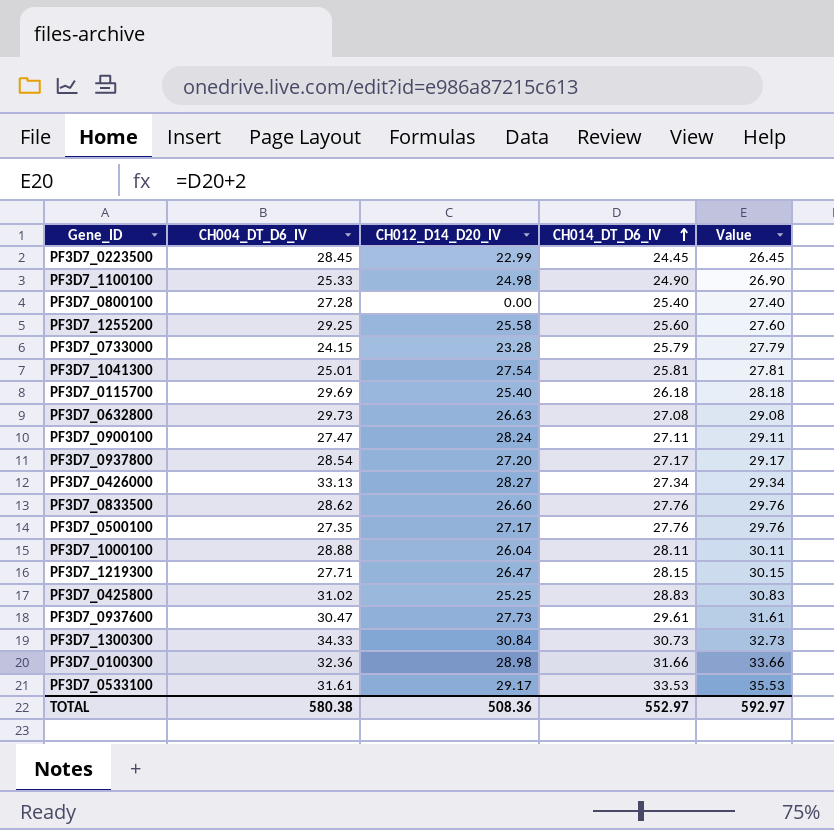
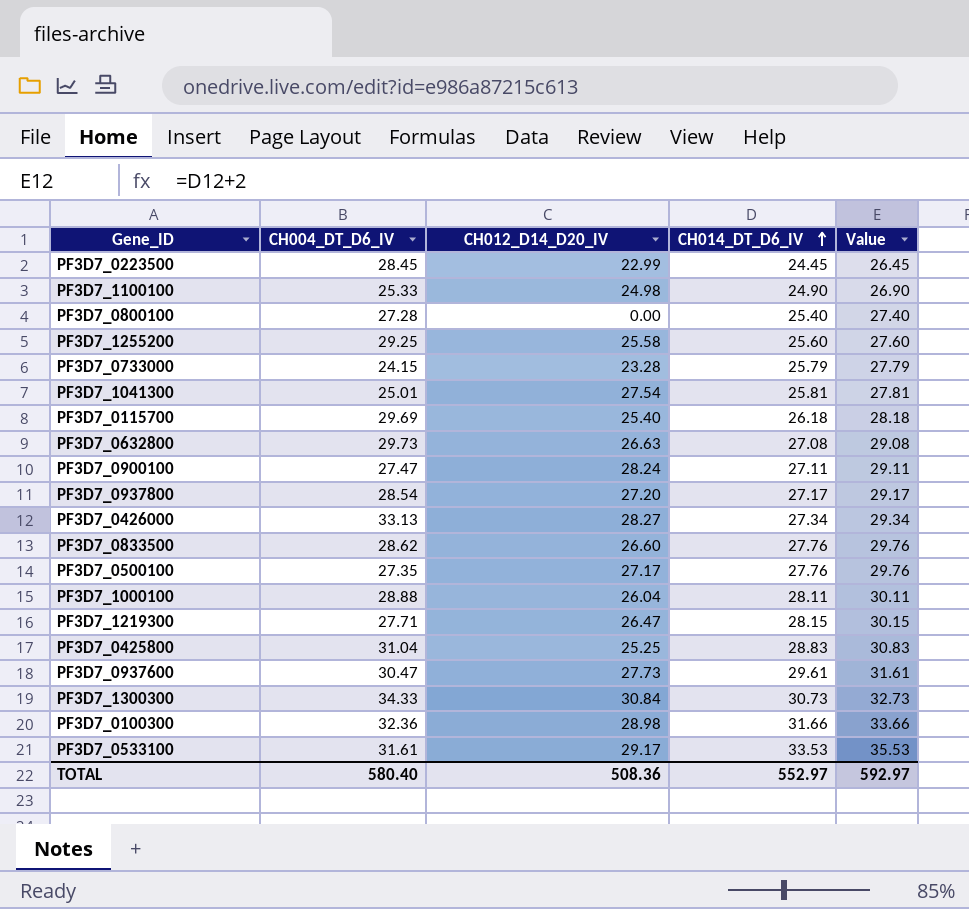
PF3D7_0425800 | CH004_DT_D6_IV: 31.02 -> 31.04
TOTAL | CH004_DT_D6_IV: 580.38 -> 580.40

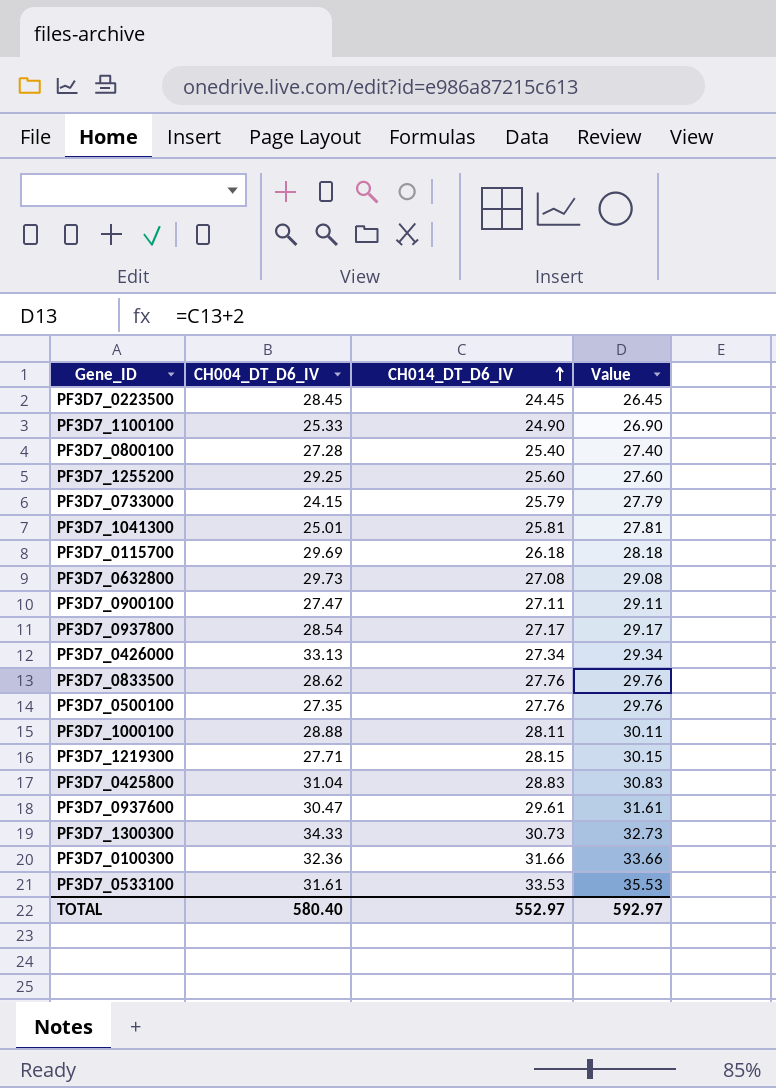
column CH012_D14_D20_IV | position: 3 -> none

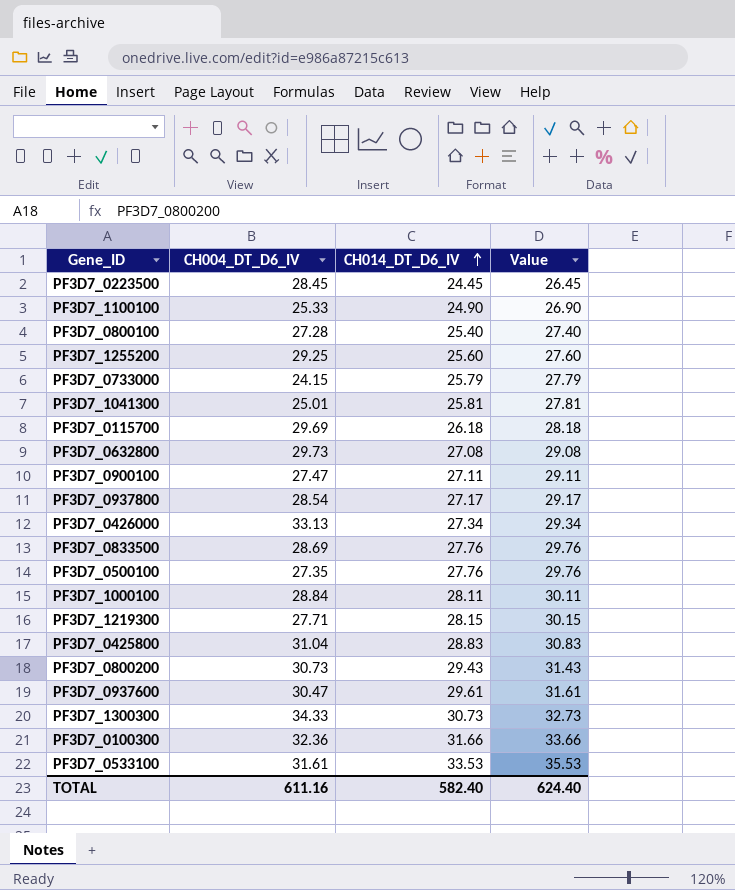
PF3D7_0833500 | CH004_DT_D6_IV: 28.62 -> 28.69
PF3D7_1000100 | CH004_DT_D6_IV: 28.88 -> 28.84
row PF3D7_0800200: none -> 30.73 | 29.43 | 31.43
TOTAL | CH004_DT_D6_IV: 580.40 -> 611.16
TOTAL | CH014_DT_D6_IV: 552.97 -> 582.40
TOTAL | Value: 592.97 -> 624.40

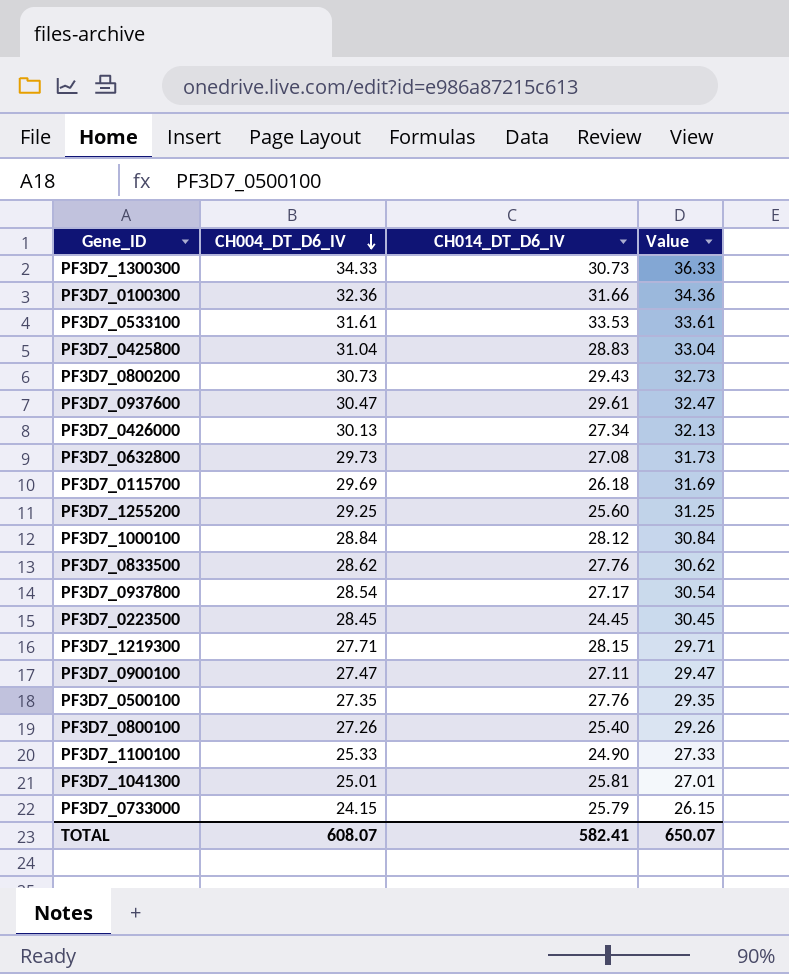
row order: CH014_DT_D6_IV ascending -> CH004_DT_D6_IV descending
column Value | formula: [CH014_DT_D6_IV] + 2 -> [CH004_DT_D6_IV] + 2
PF3D7_0426000 | CH004_DT_D6_IV: 33.13 -> 30.13
PF3D7_1000100 | CH014_DT_D6_IV: 28.11 -> 28.12
PF3D7_0833500 | CH004_DT_D6_IV: 28.69 -> 28.62
PF3D7_0800100 | CH004_DT_D6_IV: 27.28 -> 27.26
TOTAL | CH004_DT_D6_IV: 611.16 -> 608.07
TOTAL | CH014_DT_D6_IV: 582.40 -> 582.41
TOTAL | Value: 624.40 -> 650.07

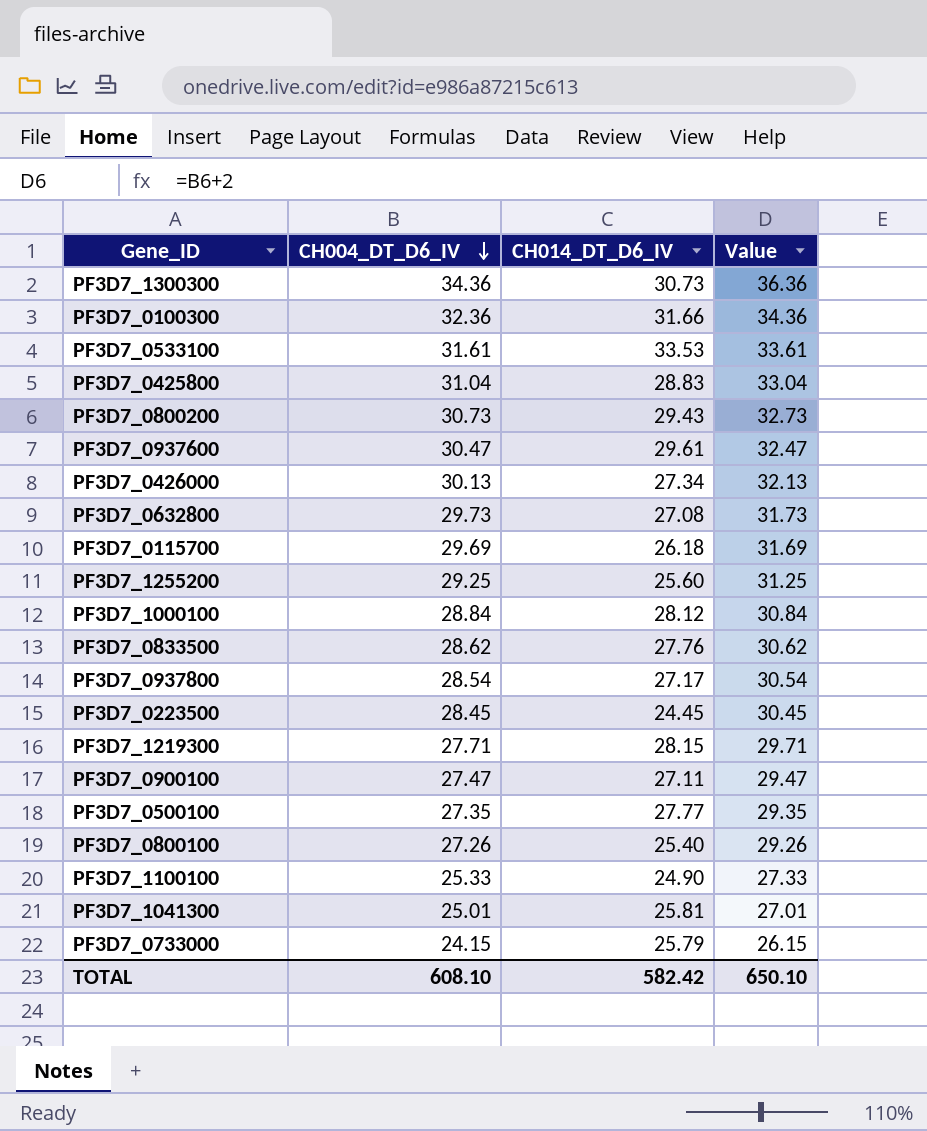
PF3D7_1300300 | CH004_DT_D6_IV: 34.33 -> 34.36
PF3D7_1300300 | Value: 36.33 -> 36.36
PF3D7_0500100 | CH014_DT_D6_IV: 27.76 -> 27.77
TOTAL | CH004_DT_D6_IV: 608.07 -> 608.10
TOTAL | CH014_DT_D6_IV: 582.41 -> 582.42
TOTAL | Value: 650.07 -> 650.10

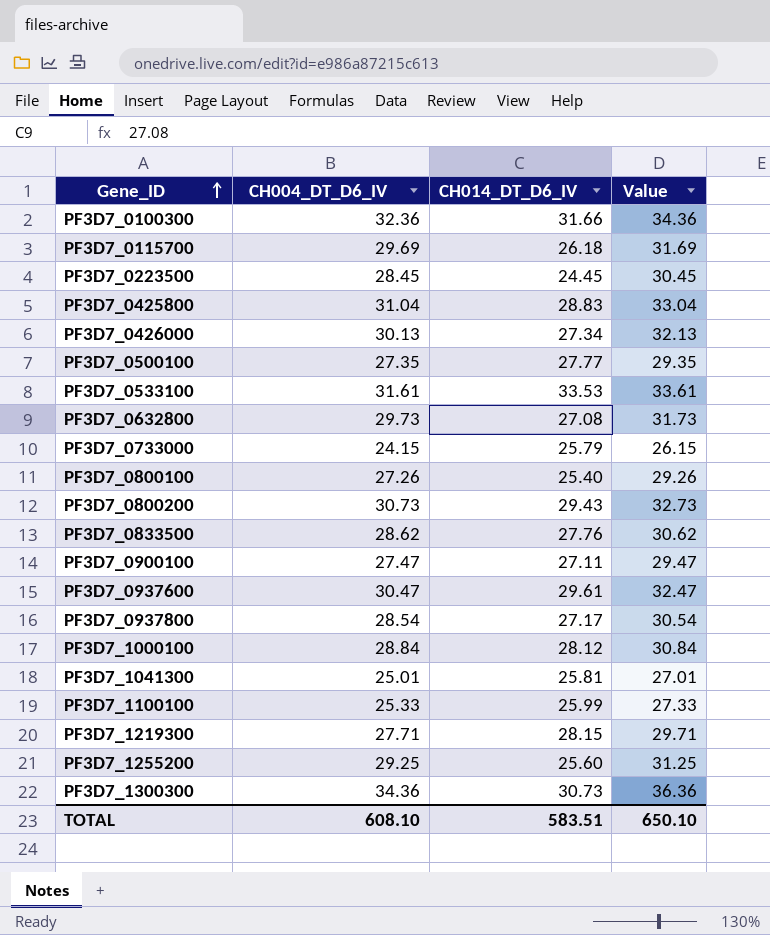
row order: CH004_DT_D6_IV descending -> Gene_ID ascending
PF3D7_1100100 | CH014_DT_D6_IV: 24.90 -> 25.99
TOTAL | CH014_DT_D6_IV: 582.42 -> 583.51

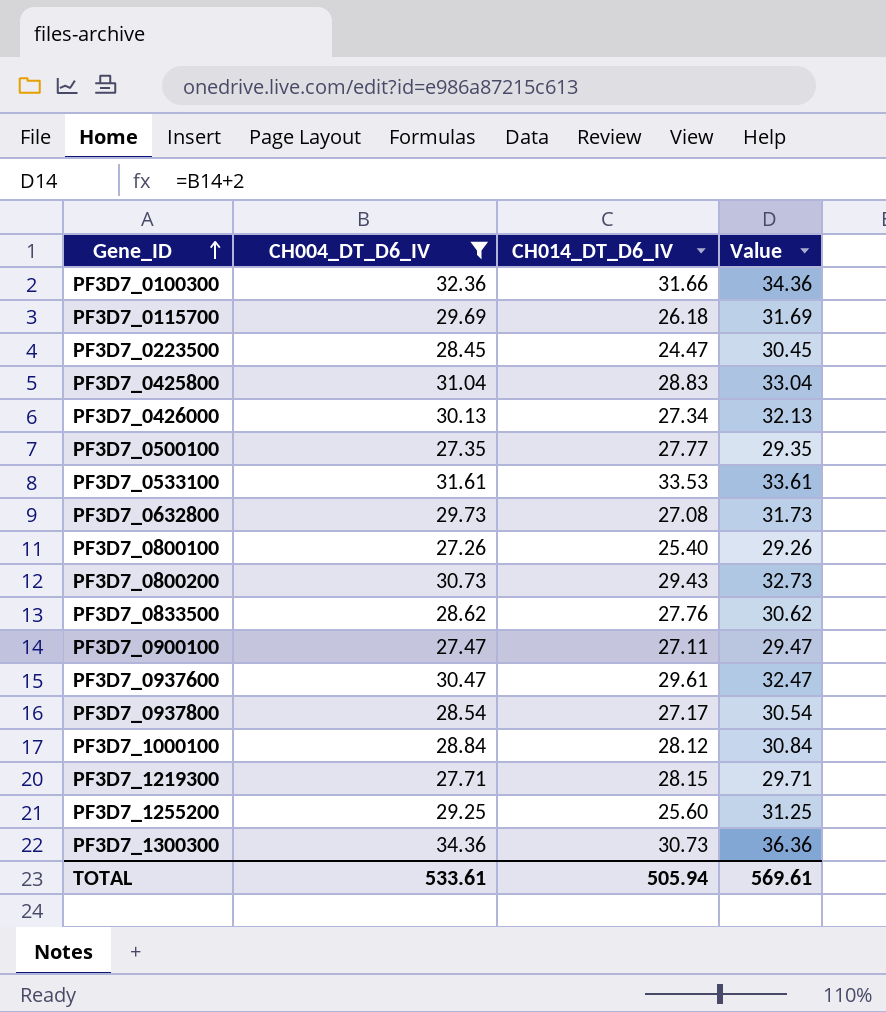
filter: none -> CH004_DT_D6_IV >= 27.26
PF3D7_0223500 | CH014_DT_D6_IV: 24.45 -> 24.47
TOTAL | CH004_DT_D6_IV: 608.10 -> 533.61
TOTAL | CH014_DT_D6_IV: 583.51 -> 505.94
TOTAL | Value: 650.10 -> 569.61

